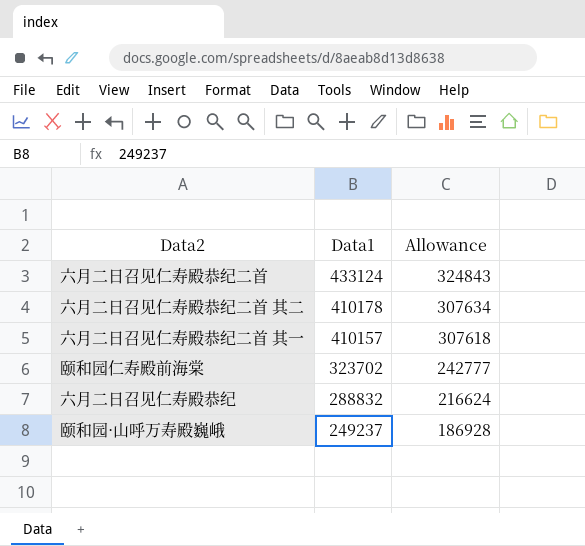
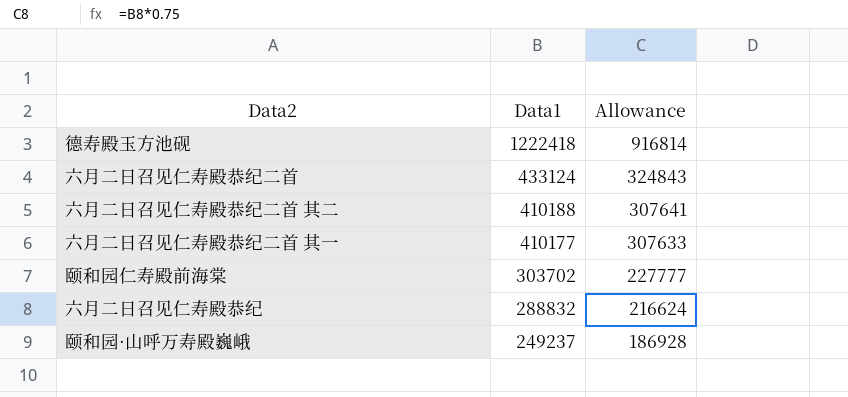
row 德寿殿玉方池砚: none -> 1222418 | 916814
六月二日召见仁寿殿恭纪二首 其二 | Data1: 410178 -> 410188
六月二日召见仁寿殿恭纪二首 其二 | Allowance: 307634 -> 307641
六月二日召见仁寿殿恭纪二首 其一 | Data1: 410157 -> 410177
六月二日召见仁寿殿恭纪二首 其一 | Allowance: 307618 -> 307633
颐和园仁寿殿前海棠 | Data1: 323702 -> 303702
颐和园仁寿殿前海棠 | Allowance: 242777 -> 227777

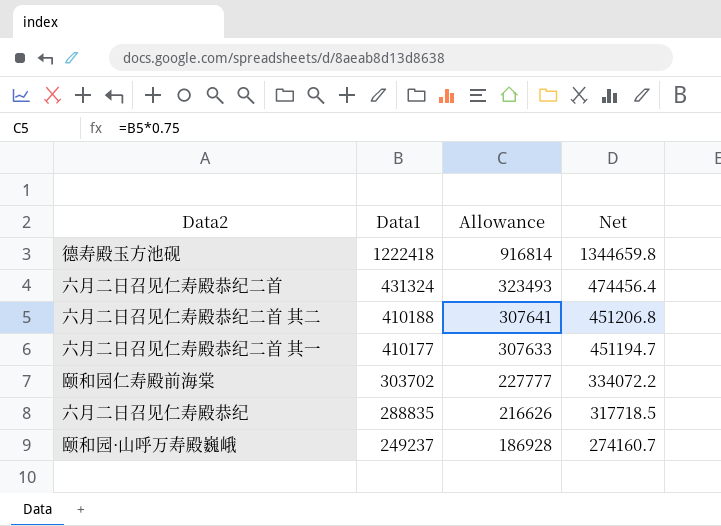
column Net | formula: none -> [Data1] * 1.1
六月二日召见仁寿殿恭纪二首 | Data1: 433124 -> 431324
六月二日召见仁寿殿恭纪二首 | Allowance: 324843 -> 323493
六月二日召见仁寿殿恭纪 | Data1: 288832 -> 288835
六月二日召见仁寿殿恭纪 | Allowance: 216624 -> 216626

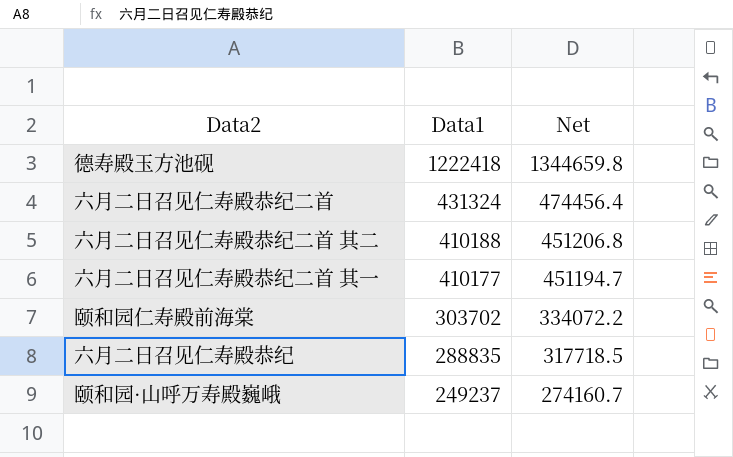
column Allowance | formula: [Data1] * 0.75 -> none

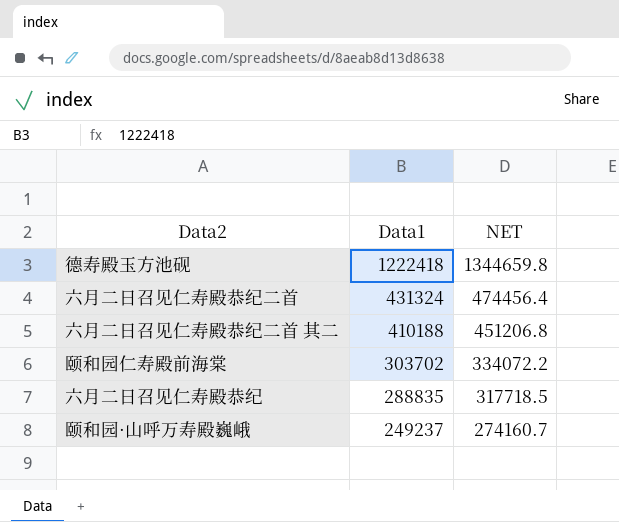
column name: Net -> NET
row 六月二日召见仁寿殿恭纪二首 其一: 410177 | 451194.7 -> none

